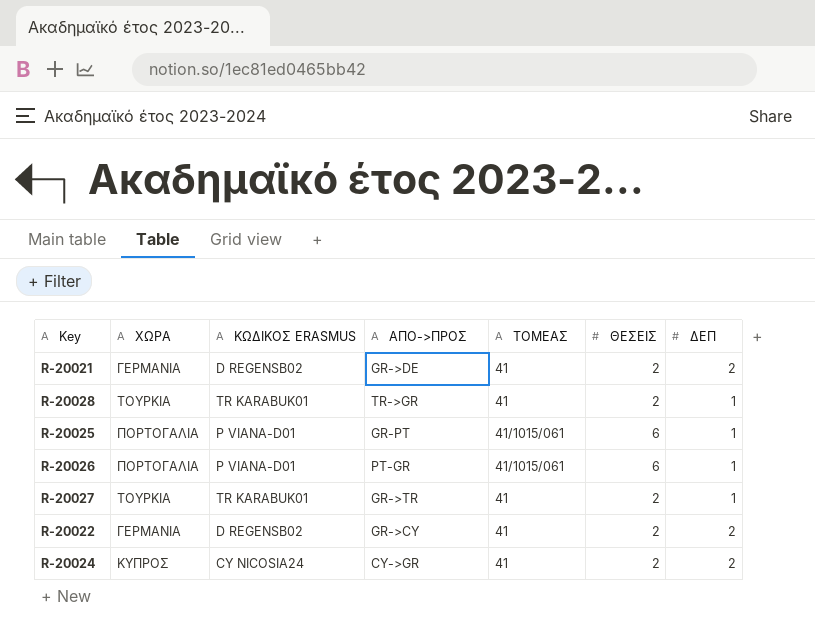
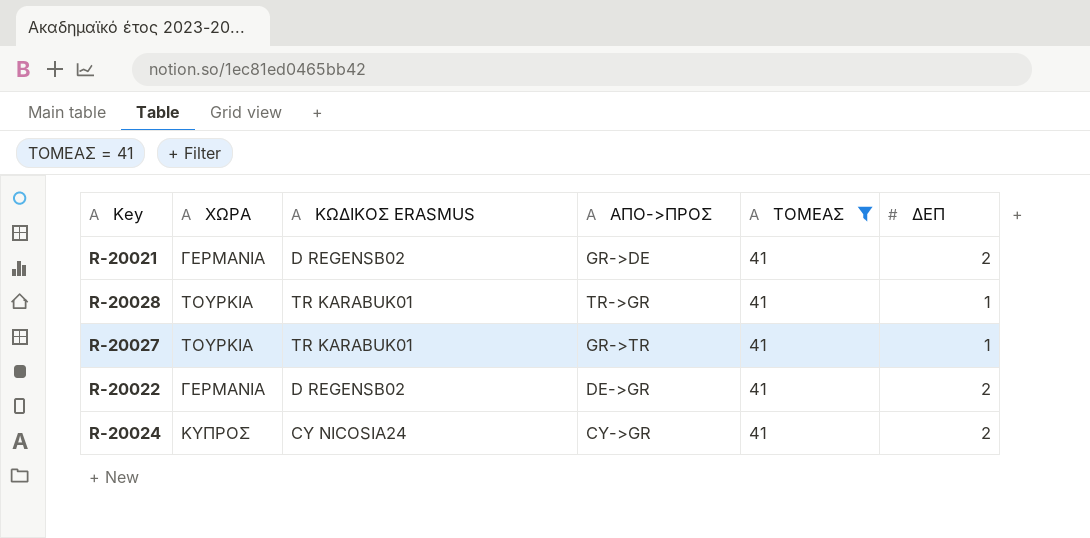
filter: none -> ΤΟΜΕΑΣ = 41
column ΘΕΣΕΙΣ | position: 6 -> none
R-20022 | ΑΠΟ->ΠΡΟΣ: GR->CY -> DE->GR

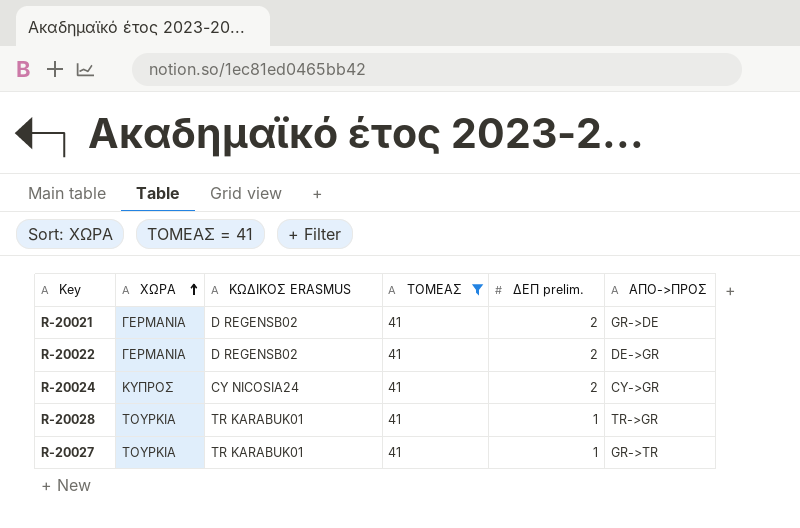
row order: none -> ΧΩΡΑ ascending
column name: ΔΕΠ -> ΔΕΠ prelim.
column ΑΠΟ->ΠΡΟΣ | position: 4 -> 6

